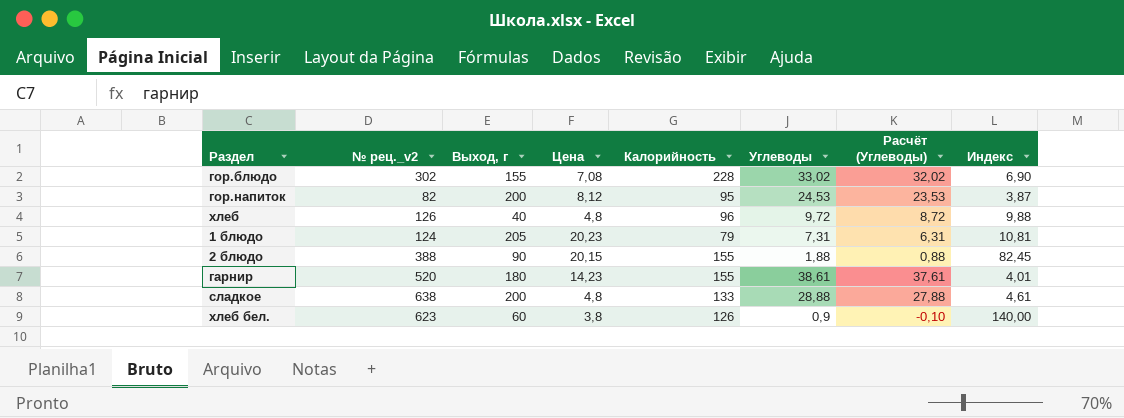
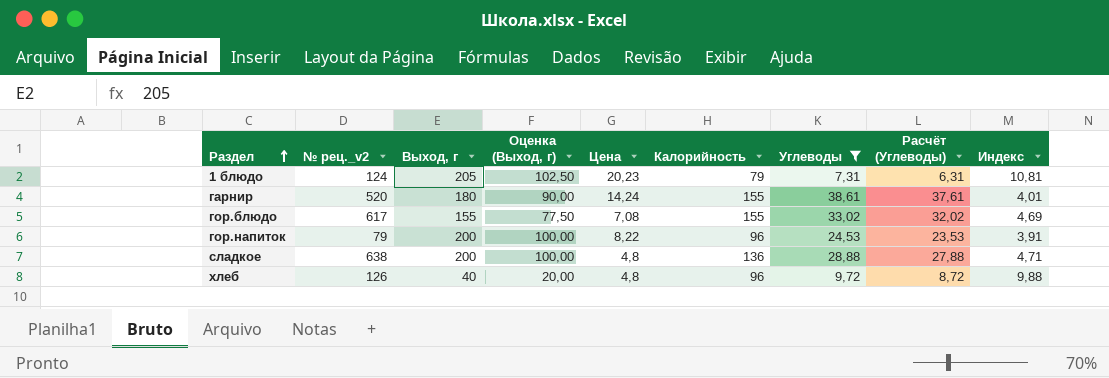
filter: none -> Углеводы >= 7,31
row order: none -> Раздел ascending
column Оценка (Выход, г) | formula: none -> [Выход, г] * 0,5
гарнир | Цена: 14,23 -> 14,24
гор.блюдо | № рец._v2: 302 -> 617
гор.блюдо | Калорийность: 228 -> 155
гор.блюдо | Индекс: 6,90 -> 4,69
гор.напиток | № рец._v2: 82 -> 79
гор.напиток | Цена: 8,12 -> 8,22
гор.напиток | Калорийность: 95 -> 96
гор.напиток | Индекс: 3,87 -> 3,91
сладкое | Калорийность: 133 -> 136
сладкое | Индекс: 4,61 -> 4,71

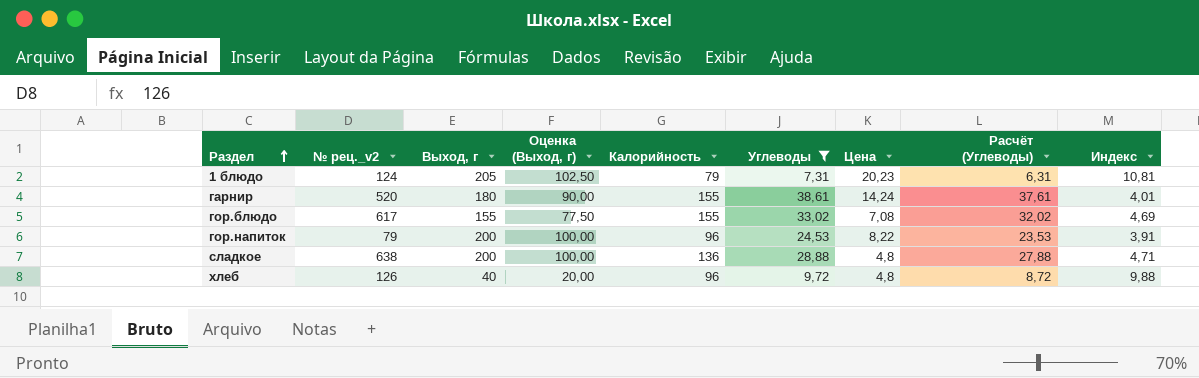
column Цена | position: 5 -> 7

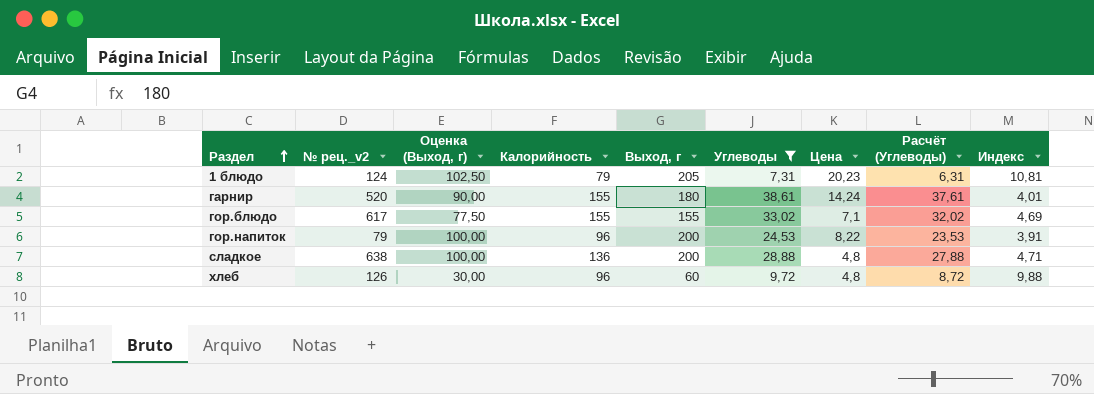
column Выход, г | position: 3 -> 5
гор.блюдо | Цена: 7,08 -> 7,1
хлеб | Оценка (Выход, г): 20,00 -> 30,00
хлеб | Выход, г: 40 -> 60

